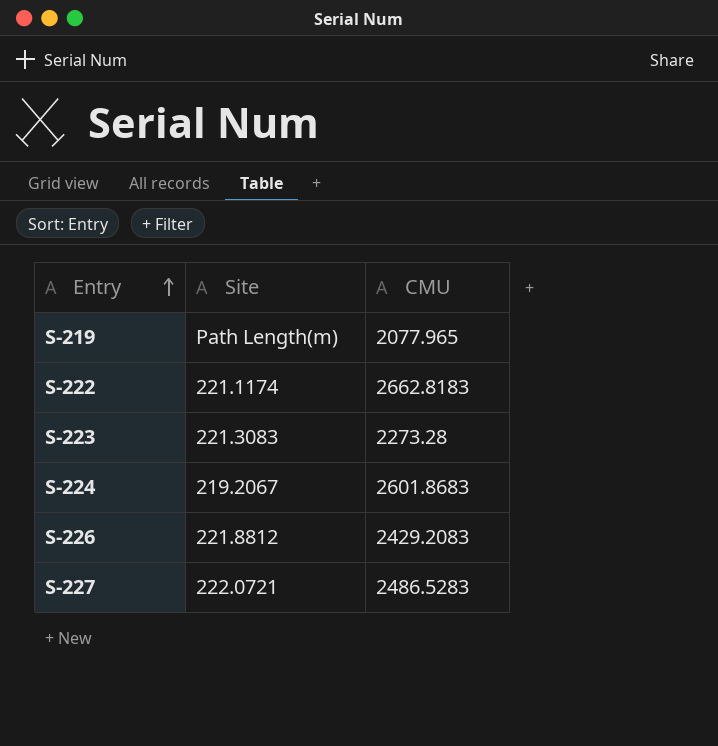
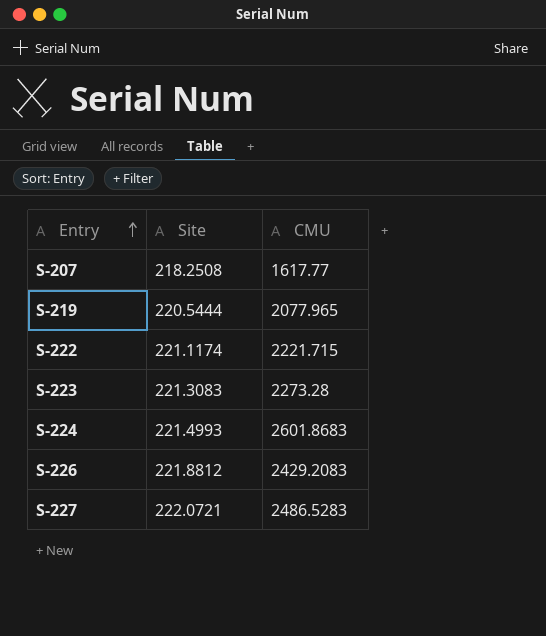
row S-207: none -> 218.2508 | 1617.77
S-219 | Site: Path Length(m) -> 220.5444
S-222 | CMU: 2662.8183 -> 2221.715
S-224 | Site: 219.2067 -> 221.4993

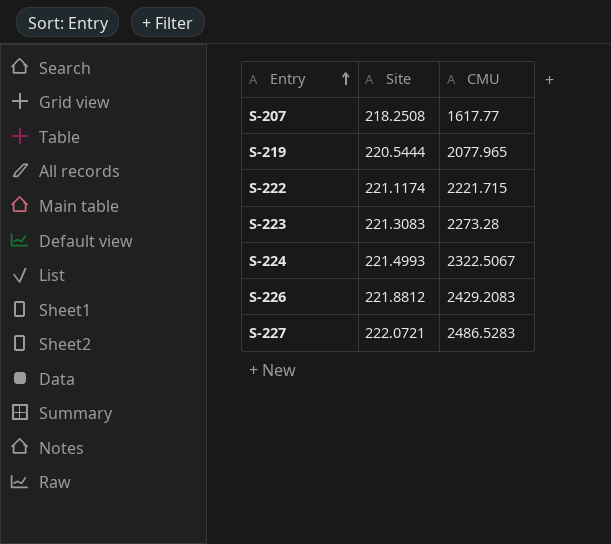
S-224 | CMU: 2601.8683 -> 2322.5067

